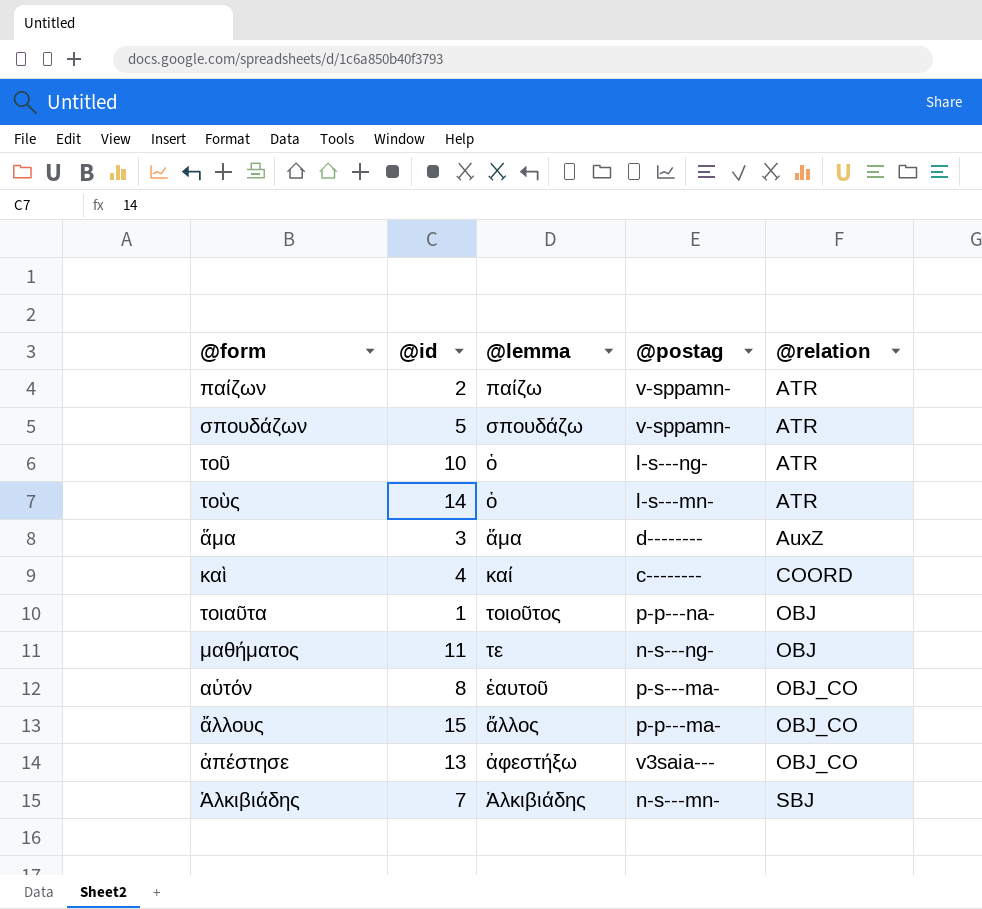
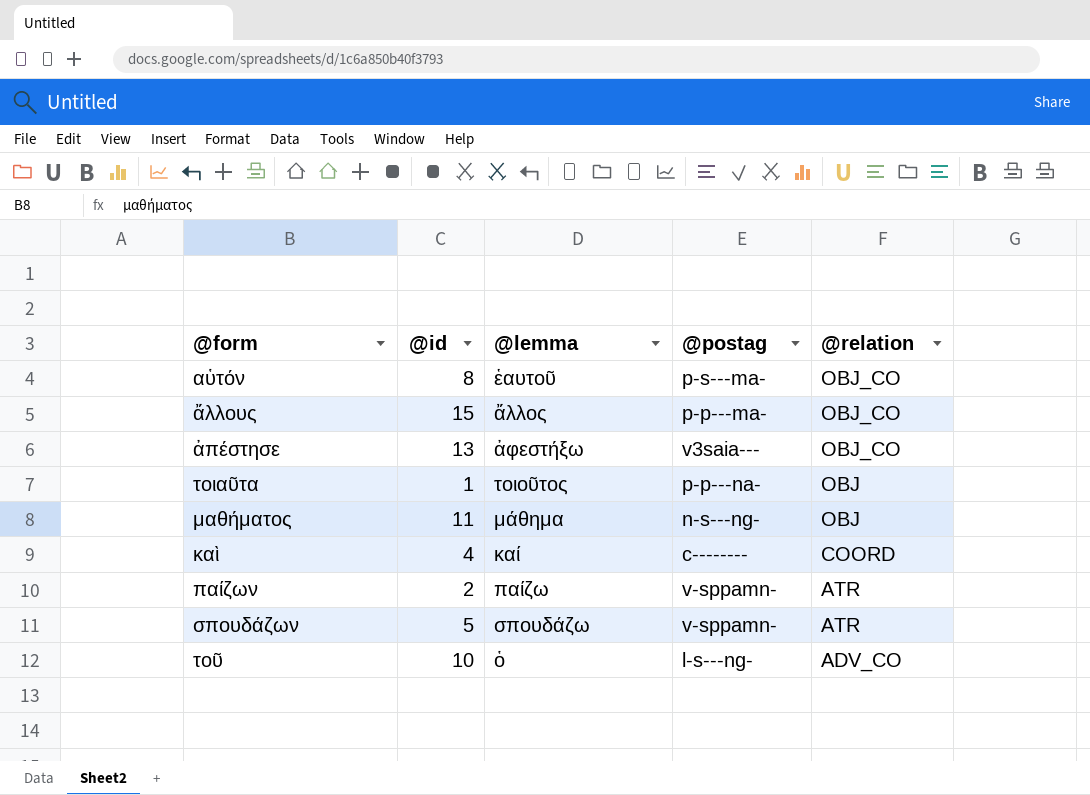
row order: @relation ascending -> @relation descending
row τοὺς: 14 | ὁ | l-s---mn- | ATR -> none
row ἅμα: 3 | ἅμα | d-------- | AuxZ -> none
row Ἁλκιβιάδης: 7 | Ἁλκιβιάδης | n-s---mn- | SBJ -> none
μαθήματος | @lemma: τε -> μάθημα
τοῦ | @relation: ATR -> ADV_CO

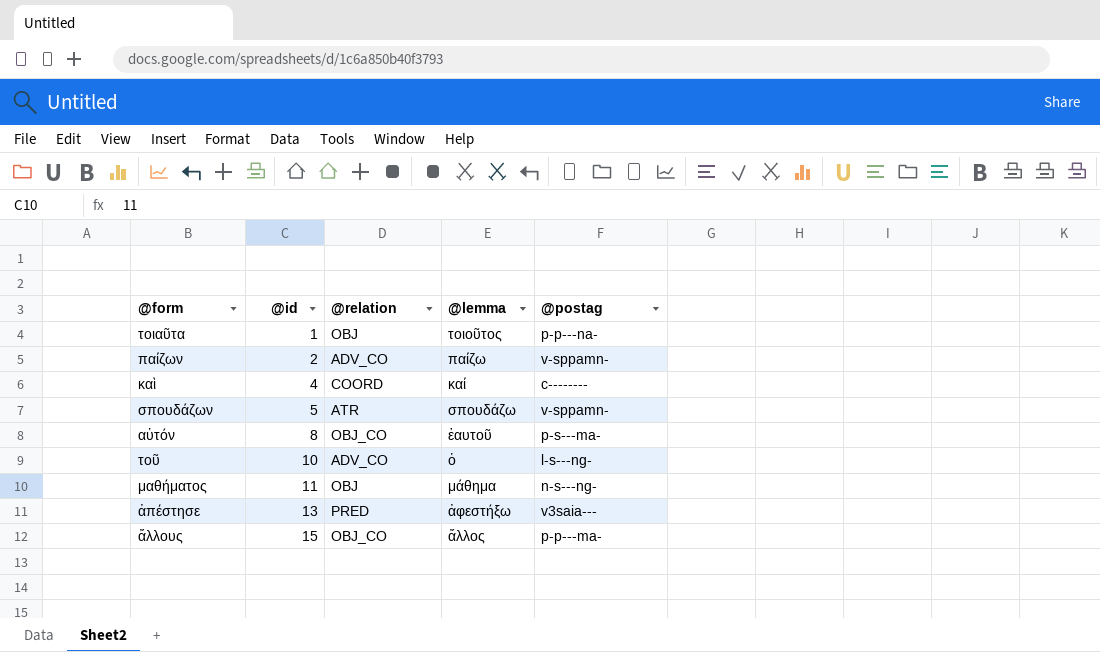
row order: @relation descending -> @id ascending
column @relation | position: 5 -> 3
παίζων | @relation: ATR -> ADV_CO
ἀπέστησε | @relation: OBJ_CO -> PRED

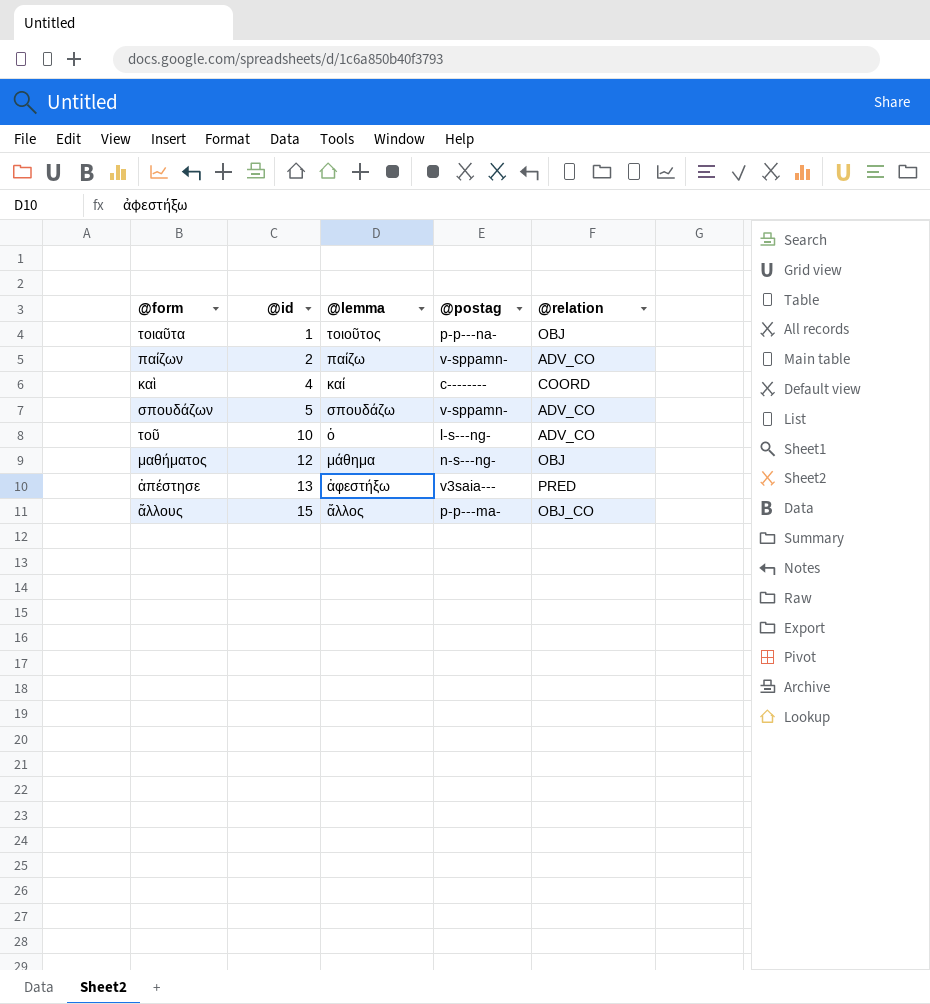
column @relation | position: 3 -> 5
row αὑτόν: 8 | OBJ_CO | ἑαυτοῦ | p-s---ma- -> none
σπουδάζων | @relation: ATR -> ADV_CO
μαθήματος | @id: 11 -> 12

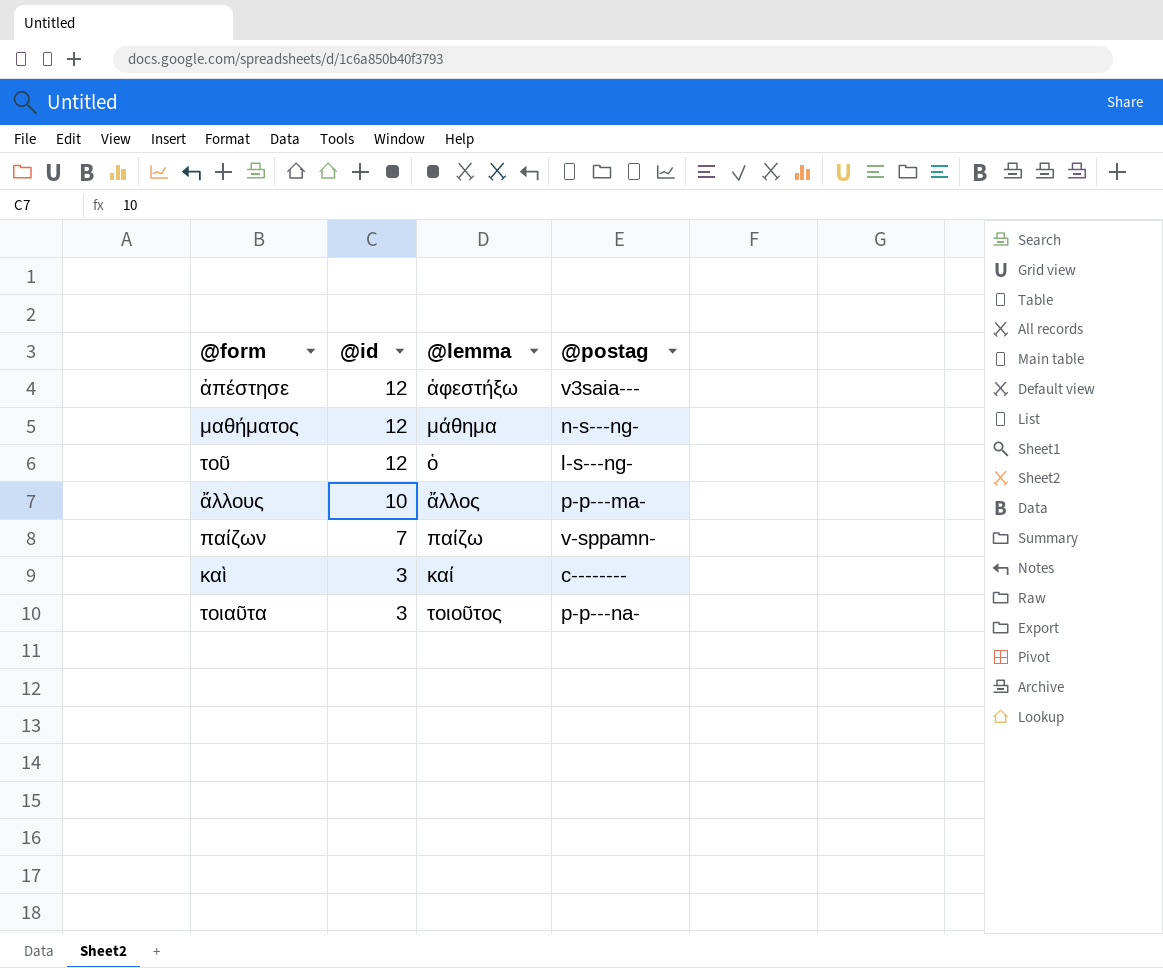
row order: @id ascending -> @id descending
column @relation | position: 5 -> none
row σπουδάζων: 5 | σπουδάζω | v-sppamn- | ADV_CO -> none
ἀπέστησε | @id: 13 -> 12
τοῦ | @id: 10 -> 12
ἄλλους | @id: 15 -> 10
παίζων | @id: 2 -> 7
καὶ | @id: 4 -> 3
τοιαῦτα | @id: 1 -> 3

